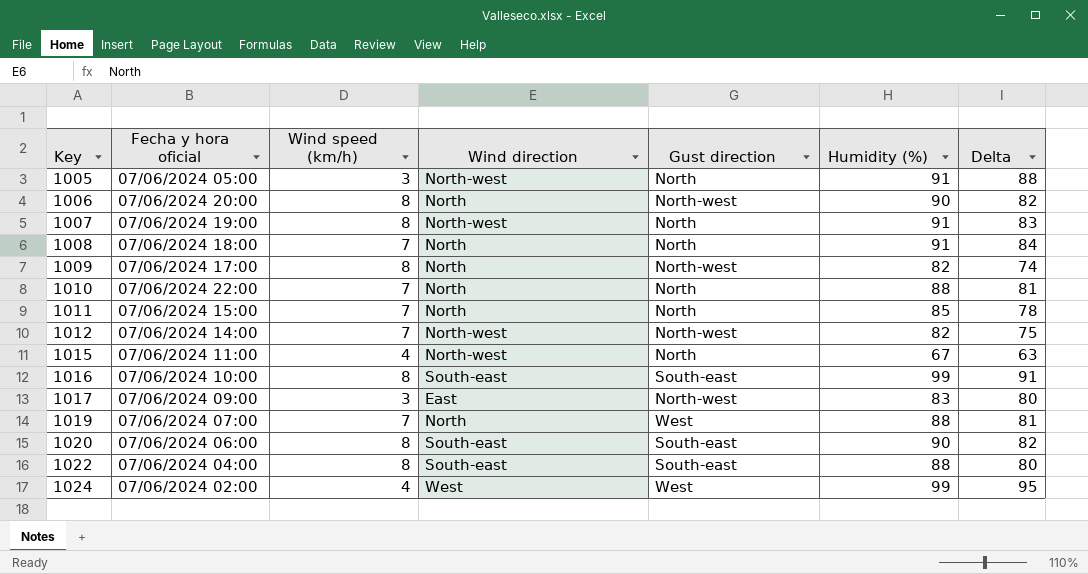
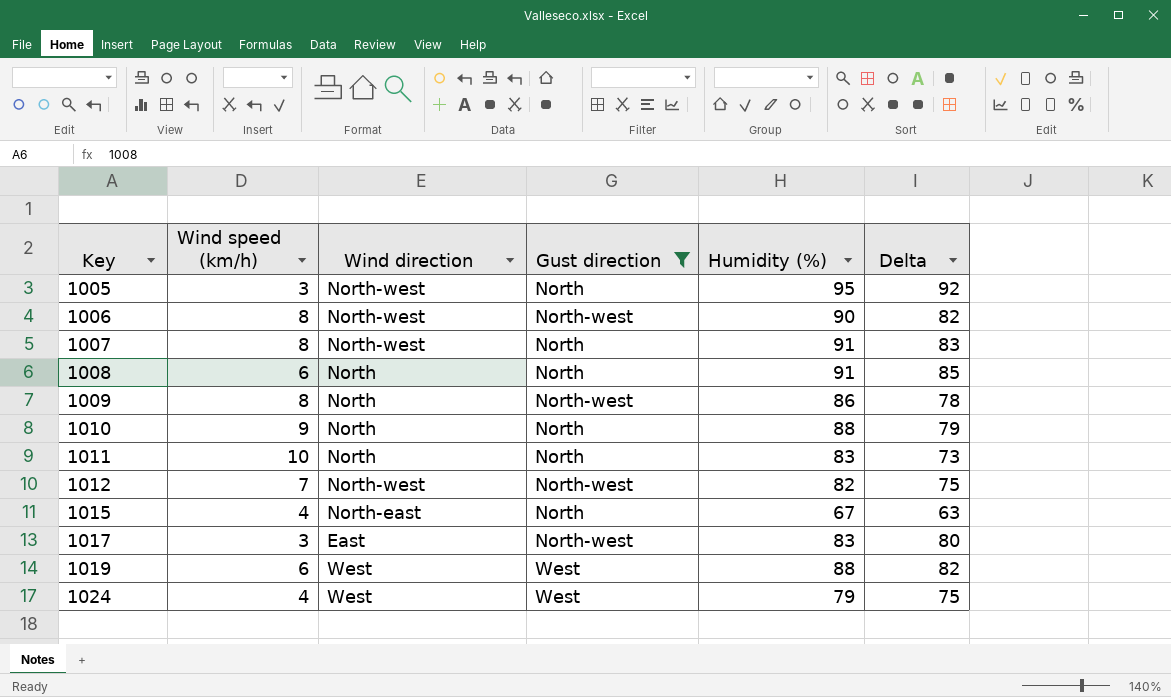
filter: none -> Gust direction != South-east
column Fecha y hora oficial | position: 2 -> none
1005 | Humidity (%): 91 -> 95
1005 | Delta: 88 -> 92
1006 | Wind direction: North -> North-west
1008 | Wind speed (km/h): 7 -> 6
1008 | Delta: 84 -> 85
1009 | Humidity (%): 82 -> 86
1009 | Delta: 74 -> 78
1010 | Wind speed (km/h): 7 -> 9
1010 | Delta: 81 -> 79
1011 | Wind speed (km/h): 7 -> 10
1011 | Humidity (%): 85 -> 83
1011 | Delta: 78 -> 73
1015 | Wind direction: North-west -> North-east
1019 | Wind speed (km/h): 7 -> 6
1019 | Wind direction: North -> West
1019 | Delta: 81 -> 82
1024 | Humidity (%): 99 -> 79
1024 | Delta: 95 -> 75

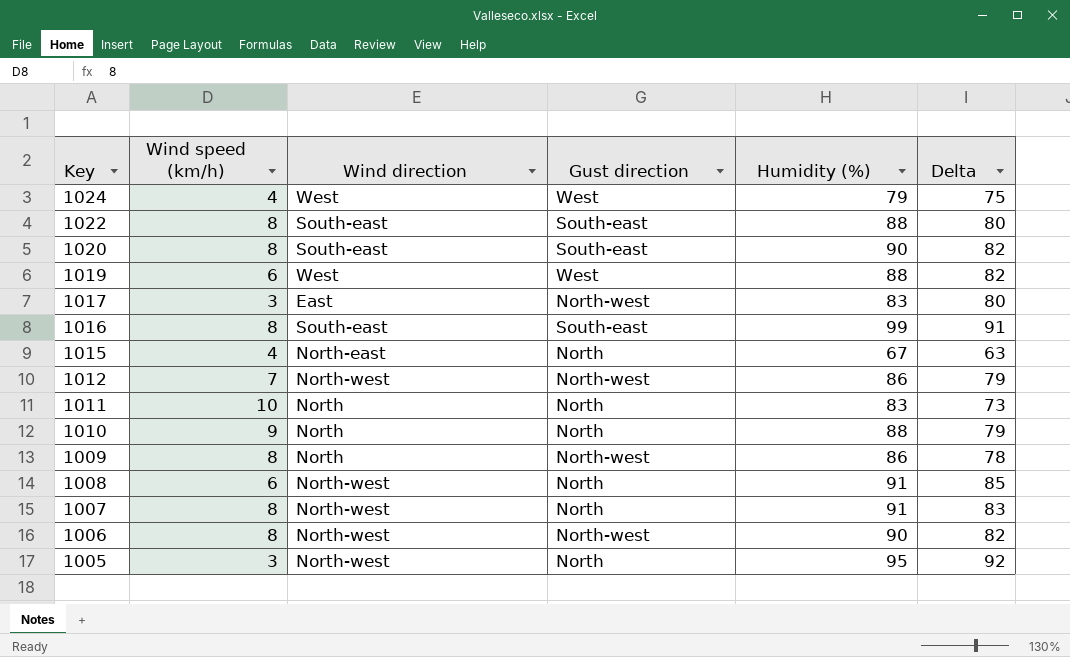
filter: Gust direction != South-east -> none
row order: Key ascending -> Key descending
1012 | Humidity (%): 82 -> 86
1012 | Delta: 75 -> 79
1008 | Wind direction: North -> North-west

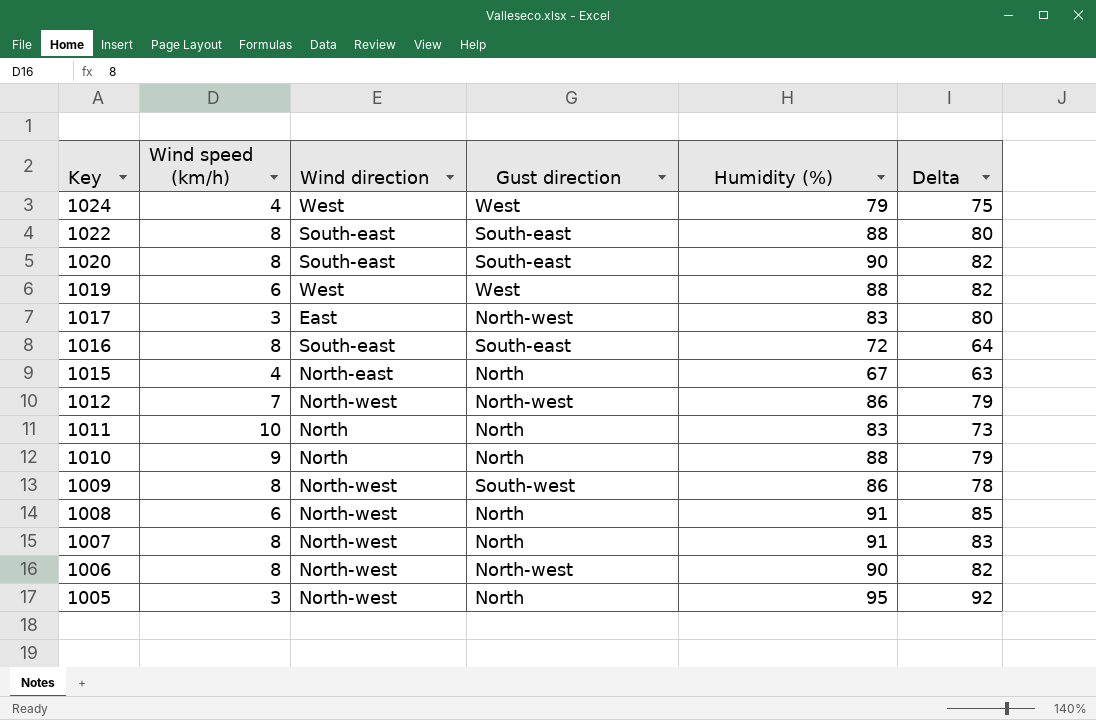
1016 | Humidity (%): 99 -> 72
1016 | Delta: 91 -> 64
1009 | Wind direction: North -> North-west
1009 | Gust direction: North-west -> South-west

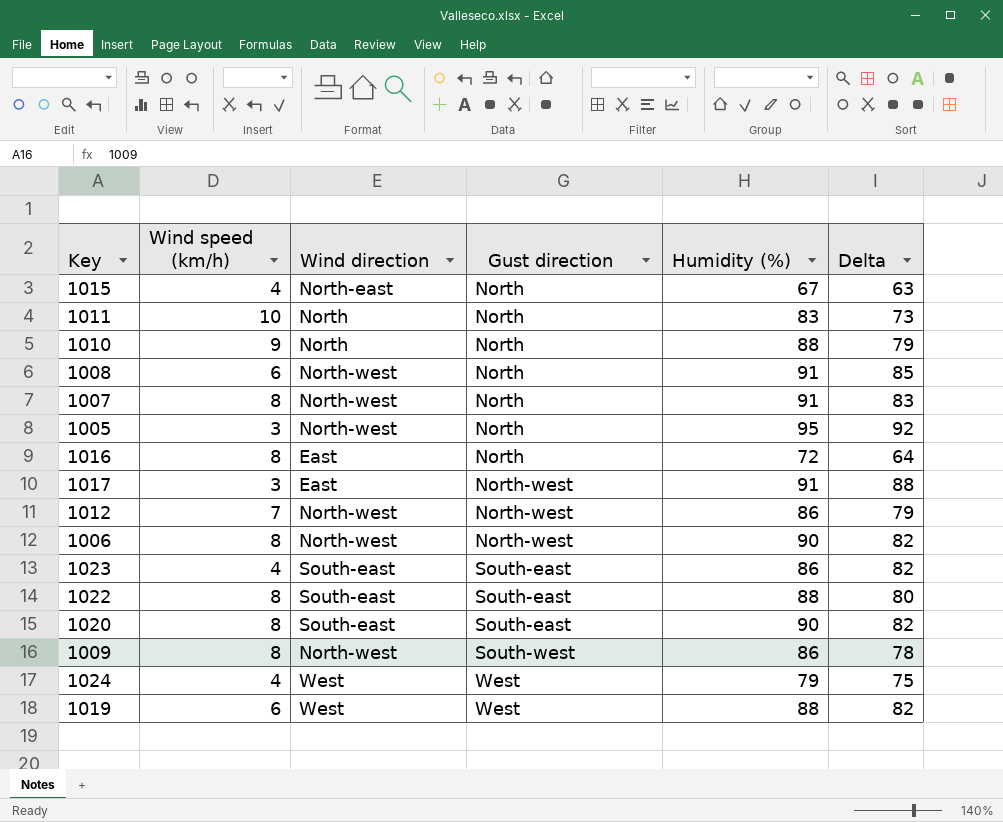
row order: Key descending -> Gust direction ascending
1016 | Wind direction: South-east -> East
1016 | Gust direction: South-east -> North
1017 | Humidity (%): 83 -> 91
1017 | Delta: 80 -> 88
row 1023: none -> 4 | South-east | South-east | 86 | 82

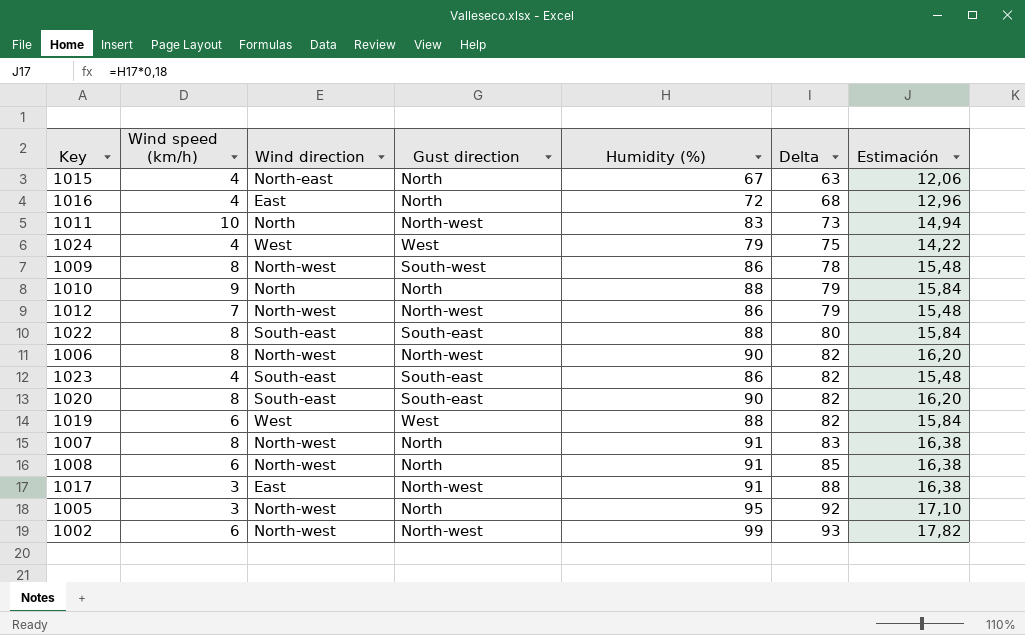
row order: Gust direction ascending -> Delta ascending
column Estimación | formula: none -> [Humidity (%)] * 0,18
1016 | Wind speed (km/h): 8 -> 4
1016 | Delta: 64 -> 68
1011 | Gust direction: North -> North-west
row 1002: none -> 6 | North-west | North-west | 99 | 93 | 17,82

